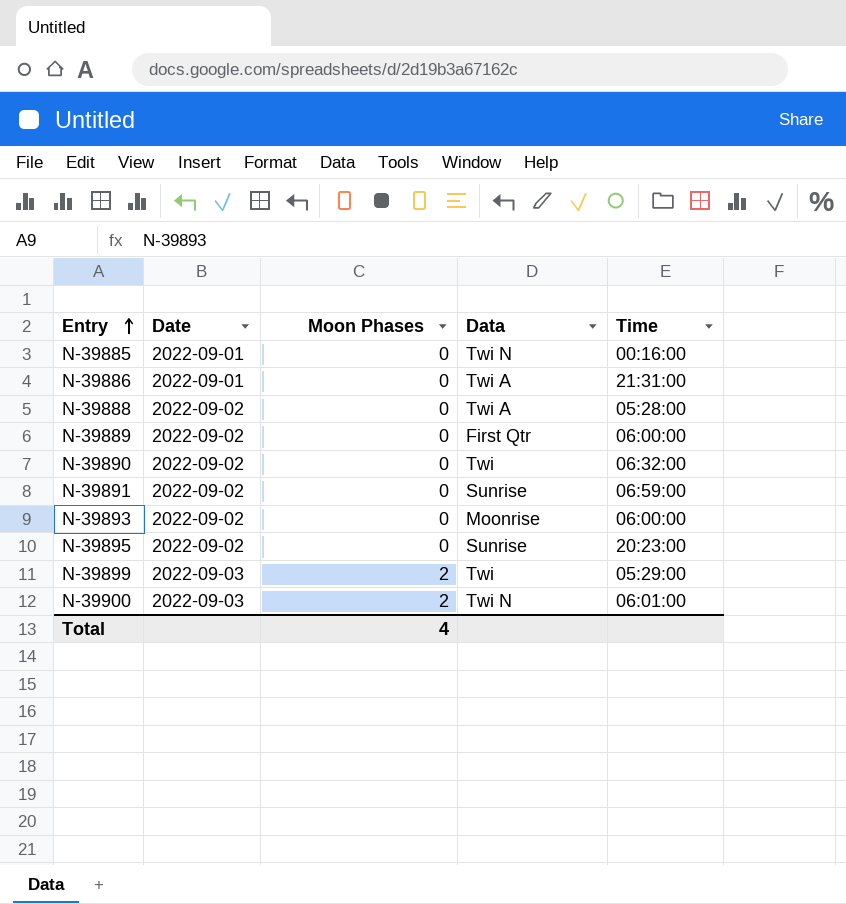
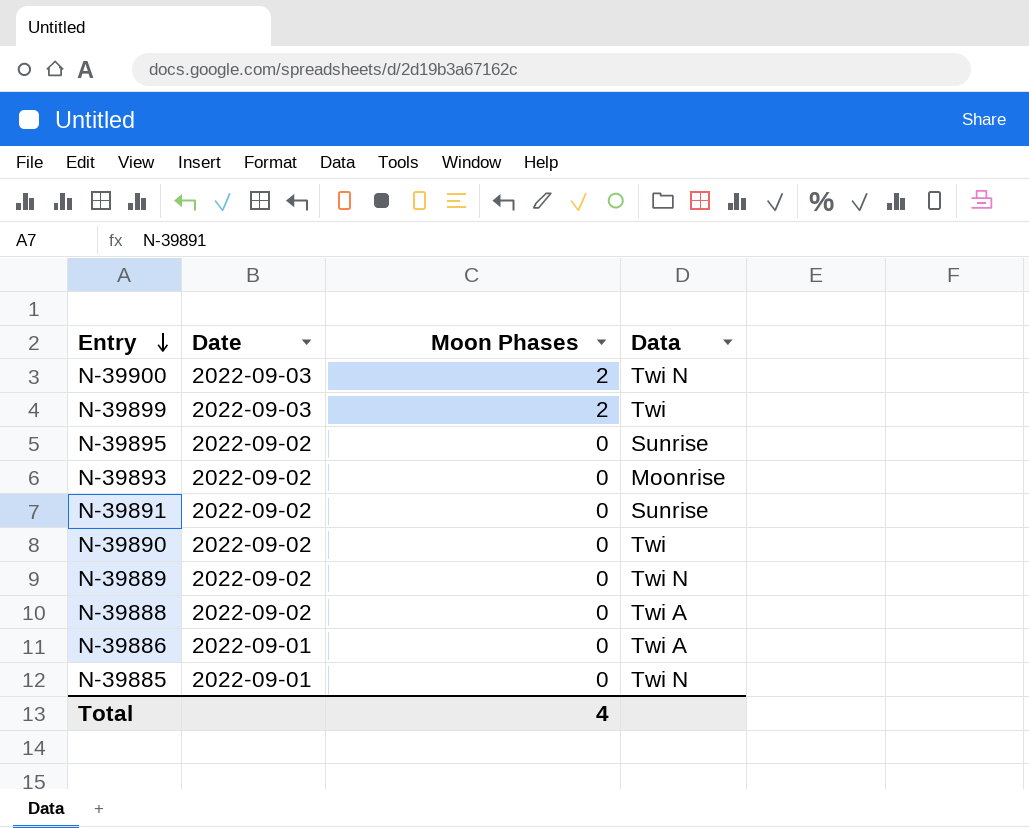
row order: Entry ascending -> Entry descending
column Time | position: 5 -> none
N-39889 | Data: First Qtr -> Twi N

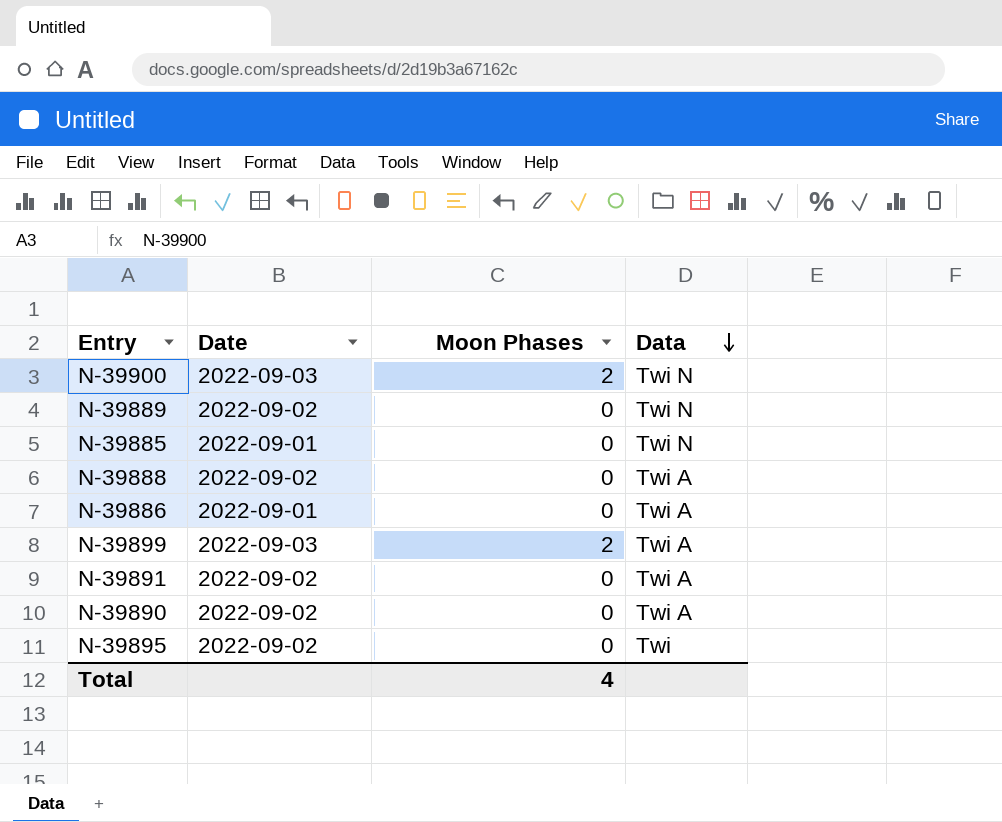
row order: Entry descending -> Data descending
row N-39893: 2022-09-02 | 0 | Moonrise -> none
N-39899 | Data: Twi -> Twi A
N-39891 | Data: Sunrise -> Twi A
N-39890 | Data: Twi -> Twi A
N-39895 | Data: Sunrise -> Twi

